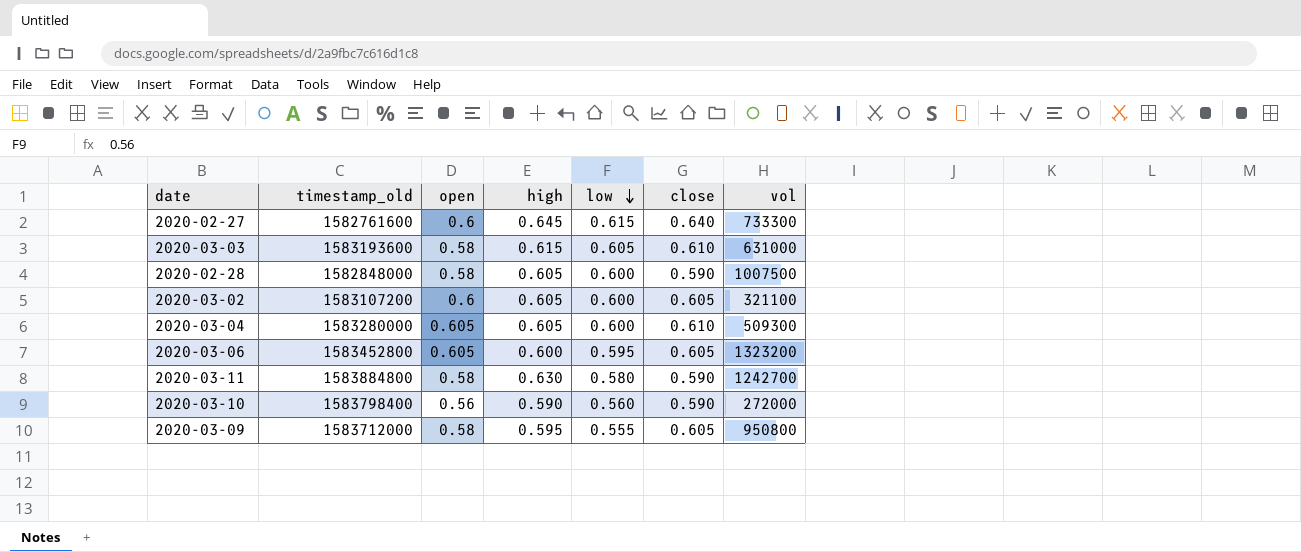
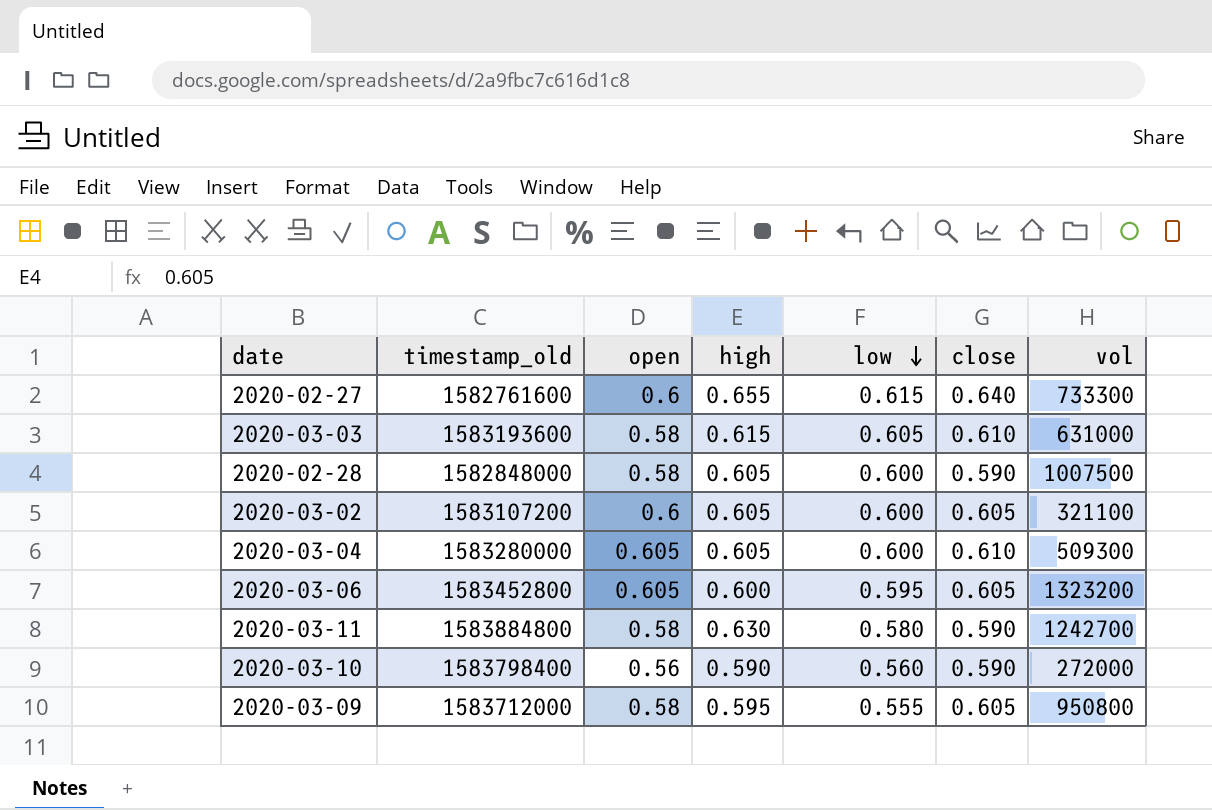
2020-02-27 | high: 0.645 -> 0.655

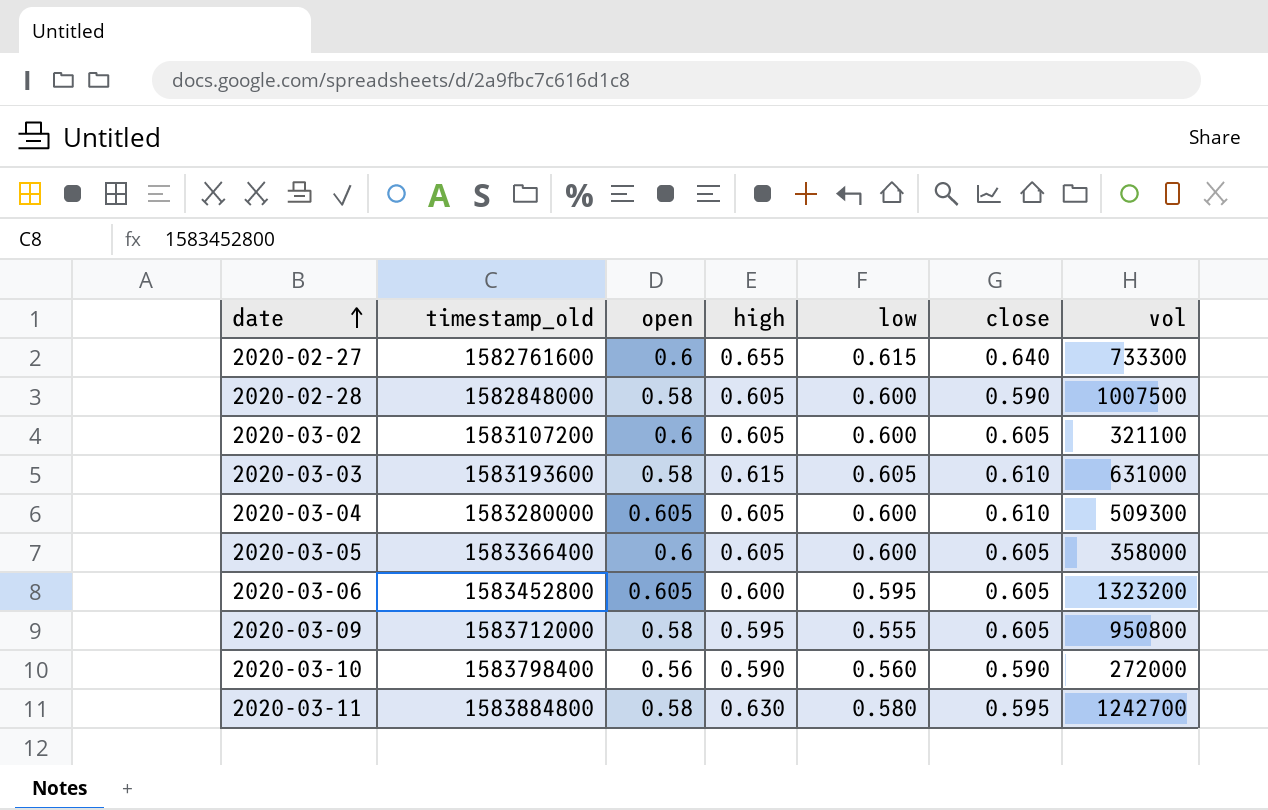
row order: low descending -> date ascending
row 2020-03-05: none -> 1583366400 | 0.6 | 0.605 | 0.600 | 0.605 | 358000
2020-03-11 | close: 0.590 -> 0.595

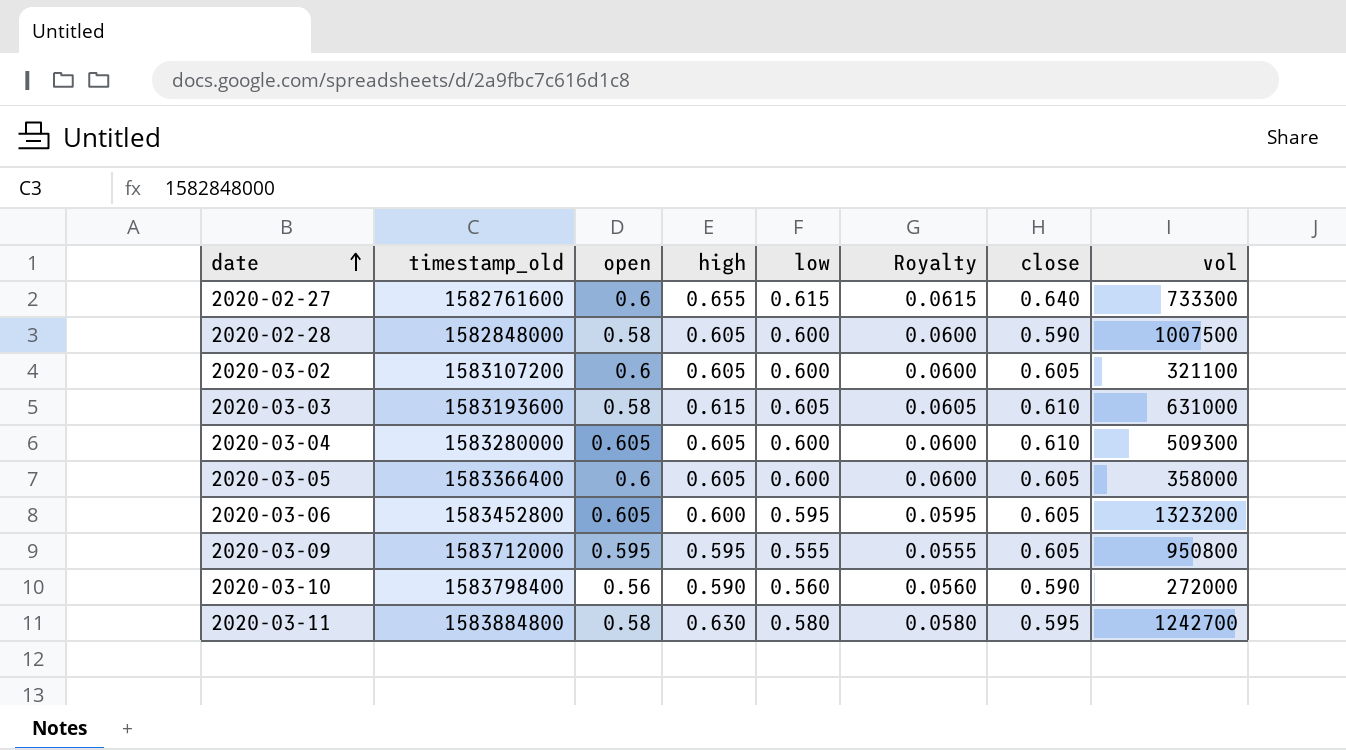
column Royalty | formula: none -> [low] * 0.1
2020-03-09 | open: 0.58 -> 0.595

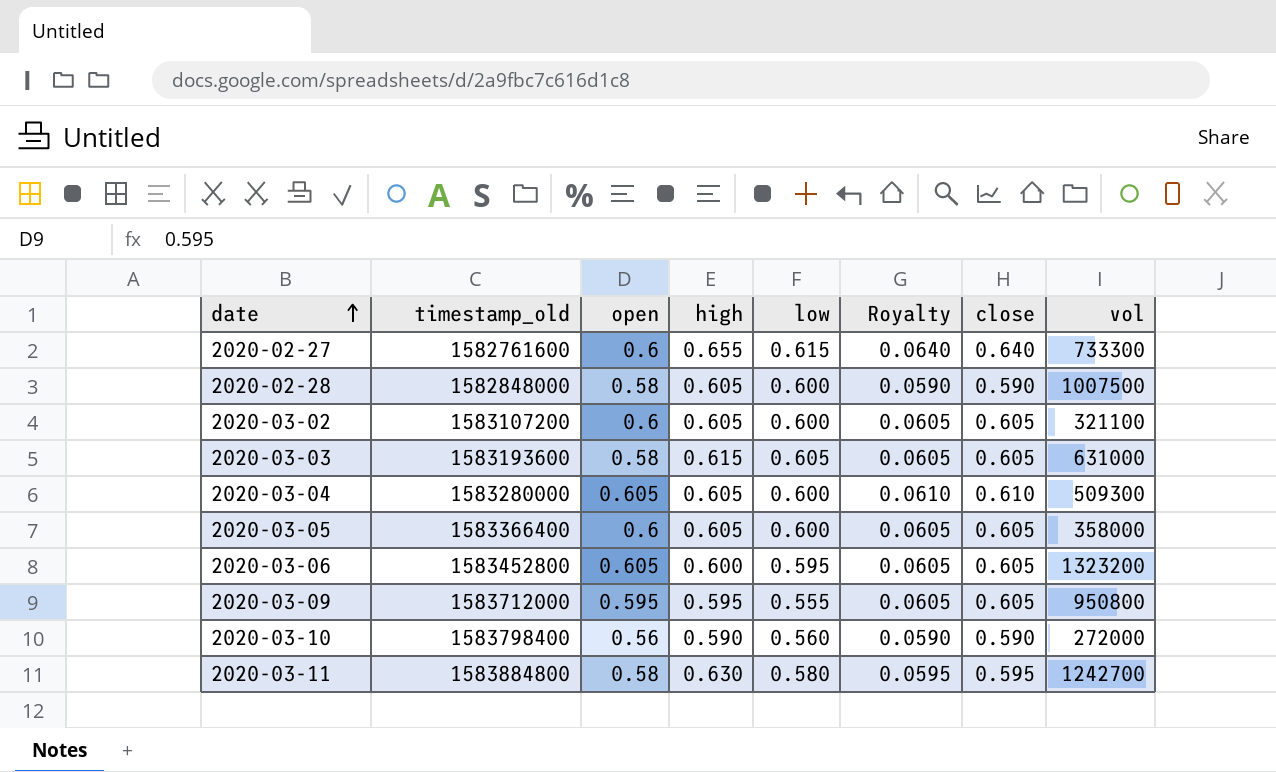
column Royalty | formula: [low] * 0.1 -> [close] * 0.1
2020-03-03 | close: 0.610 -> 0.605

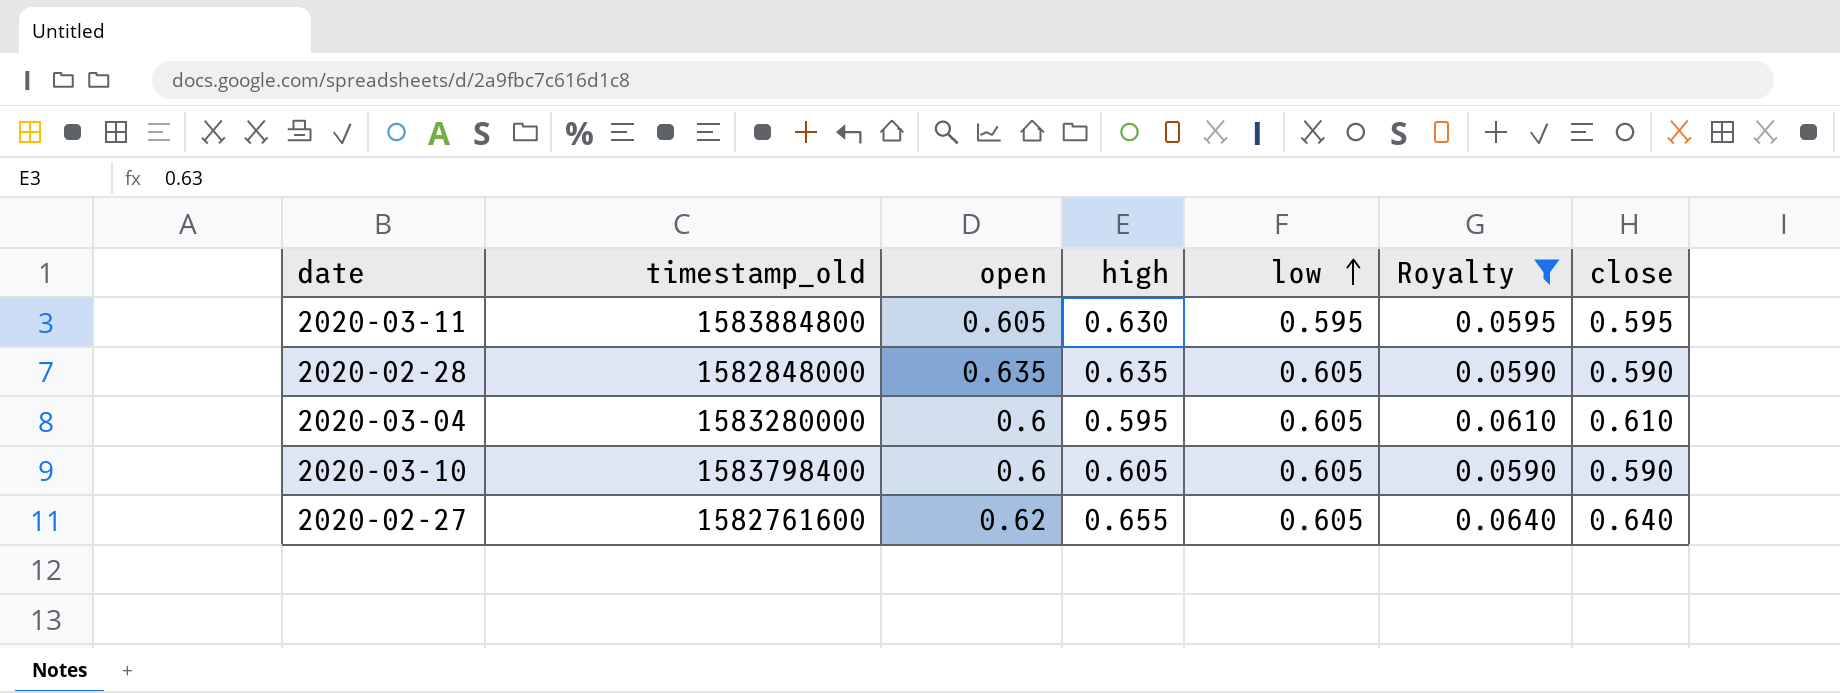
filter: none -> Royalty != 0.0605
row order: date ascending -> low ascending
column vol | position: 8 -> none
2020-03-11 | open: 0.58 -> 0.605
2020-03-11 | low: 0.580 -> 0.595
2020-02-28 | open: 0.58 -> 0.635
2020-02-28 | high: 0.605 -> 0.635
2020-02-28 | low: 0.600 -> 0.605
2020-03-04 | open: 0.605 -> 0.6
2020-03-04 | high: 0.605 -> 0.595
2020-03-04 | low: 0.600 -> 0.605
2020-03-10 | open: 0.56 -> 0.6
2020-03-10 | high: 0.590 -> 0.605
2020-03-10 | low: 0.560 -> 0.605
2020-02-27 | open: 0.6 -> 0.62
2020-02-27 | low: 0.615 -> 0.605

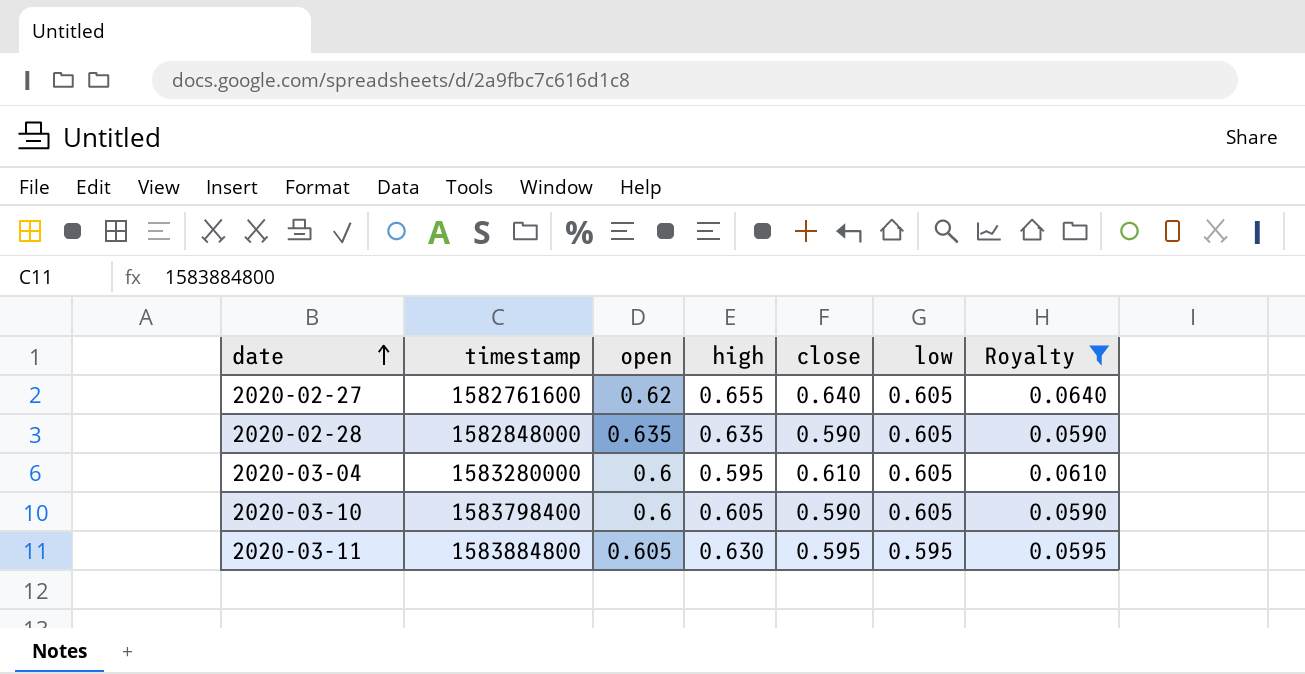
row order: low ascending -> date ascending
column name: timestamp_old -> timestamp
column close | position: 7 -> 5

